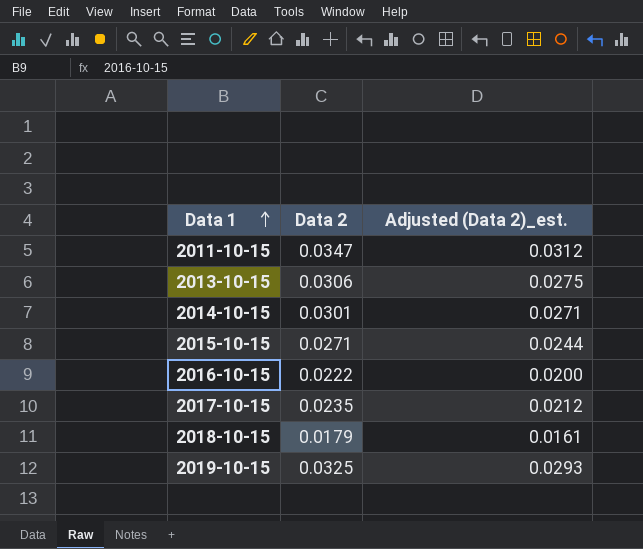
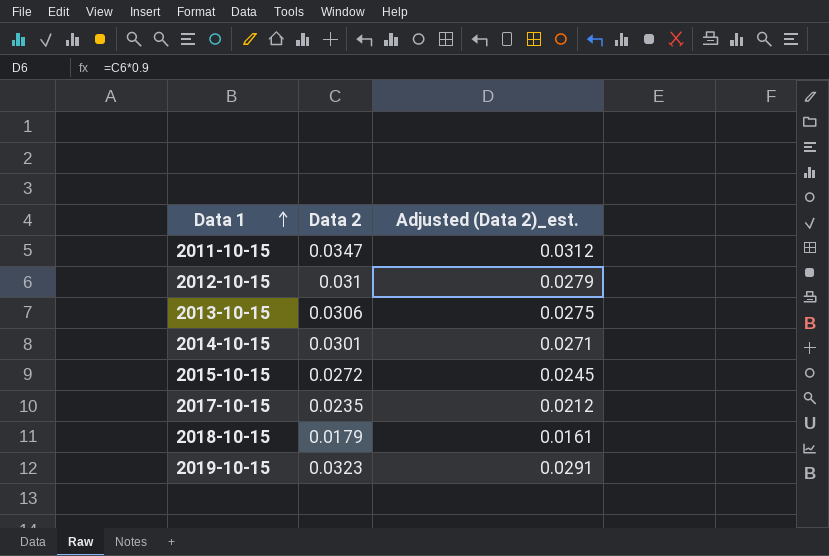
row 2016-10-15: 0.0222 | 0.0200 -> none
row 2012-10-15: none -> 0.031 | 0.0279
2015-10-15 | Data 2: 0.0271 -> 0.0272
2015-10-15 | Adjusted (Data 2)_est.: 0.0244 -> 0.0245
2019-10-15 | Data 2: 0.0325 -> 0.0323
2019-10-15 | Adjusted (Data 2)_est.: 0.0293 -> 0.0291

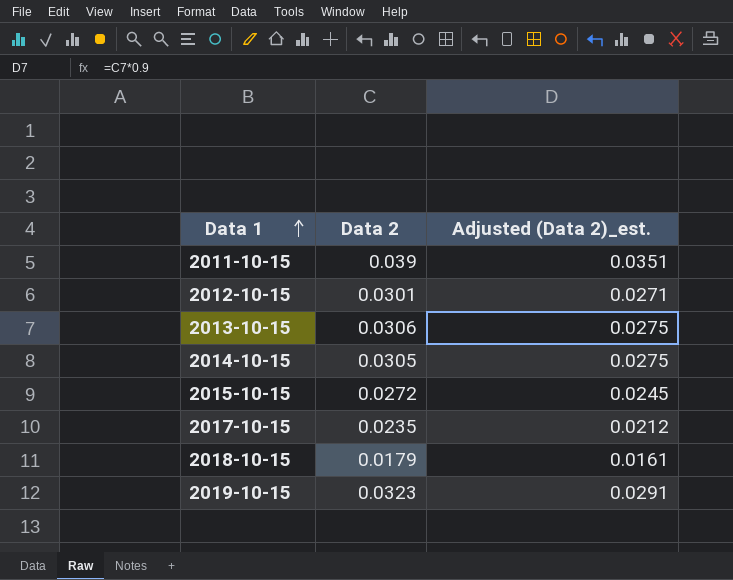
2011-10-15 | Data 2: 0.0347 -> 0.039
2011-10-15 | Adjusted (Data 2)_est.: 0.0312 -> 0.0351
2012-10-15 | Data 2: 0.031 -> 0.0301
2012-10-15 | Adjusted (Data 2)_est.: 0.0279 -> 0.0271
2014-10-15 | Data 2: 0.0301 -> 0.0305
2014-10-15 | Adjusted (Data 2)_est.: 0.0271 -> 0.0275

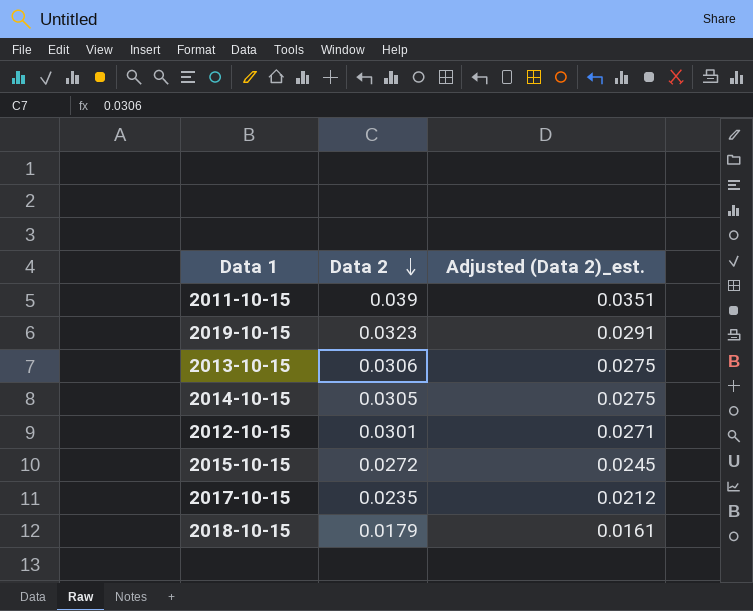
row order: Data 1 ascending -> Data 2 descending

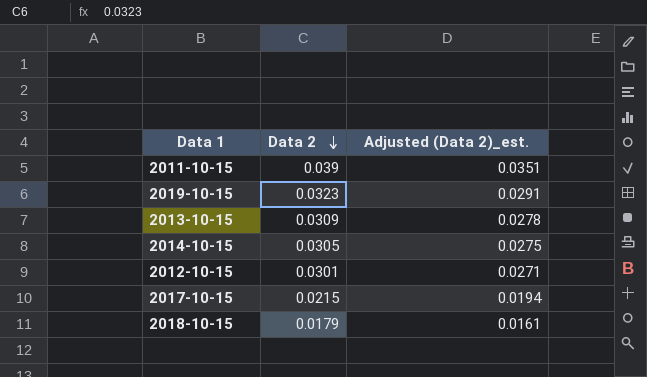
row 2015-10-15: 0.0272 | 0.0245 -> none
2013-10-15 | Data 2: 0.0306 -> 0.0309
2013-10-15 | Adjusted (Data 2)_est.: 0.0275 -> 0.0278
2017-10-15 | Data 2: 0.0235 -> 0.0215
2017-10-15 | Adjusted (Data 2)_est.: 0.0212 -> 0.0194

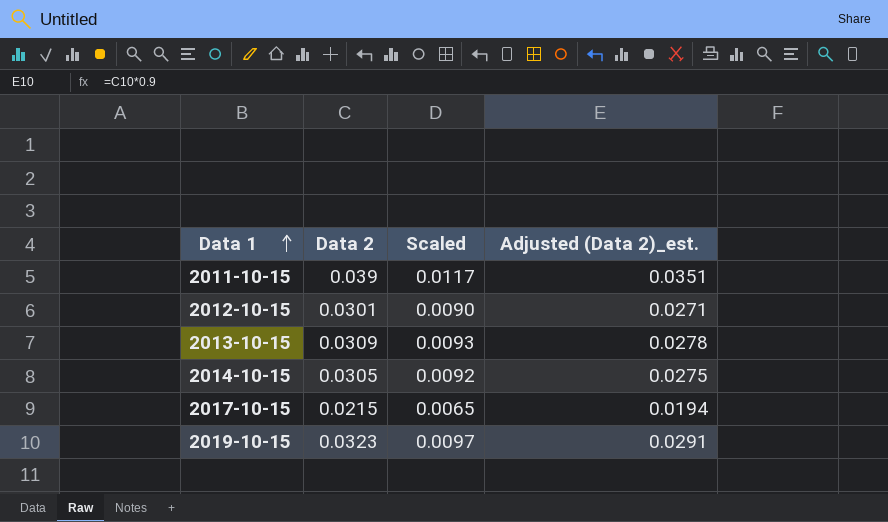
row order: Data 2 descending -> Data 1 ascending
column Scaled | formula: none -> [Data 2] * 0.3
row 2018-10-15: 0.0179 | 0.0161 -> none

